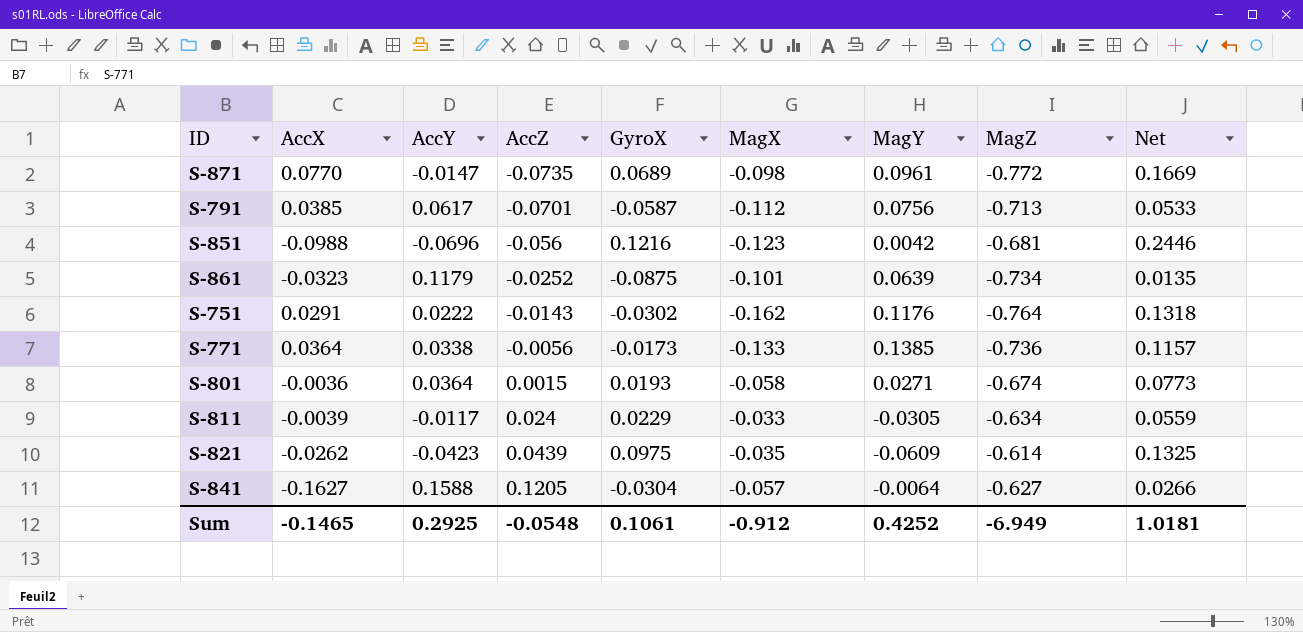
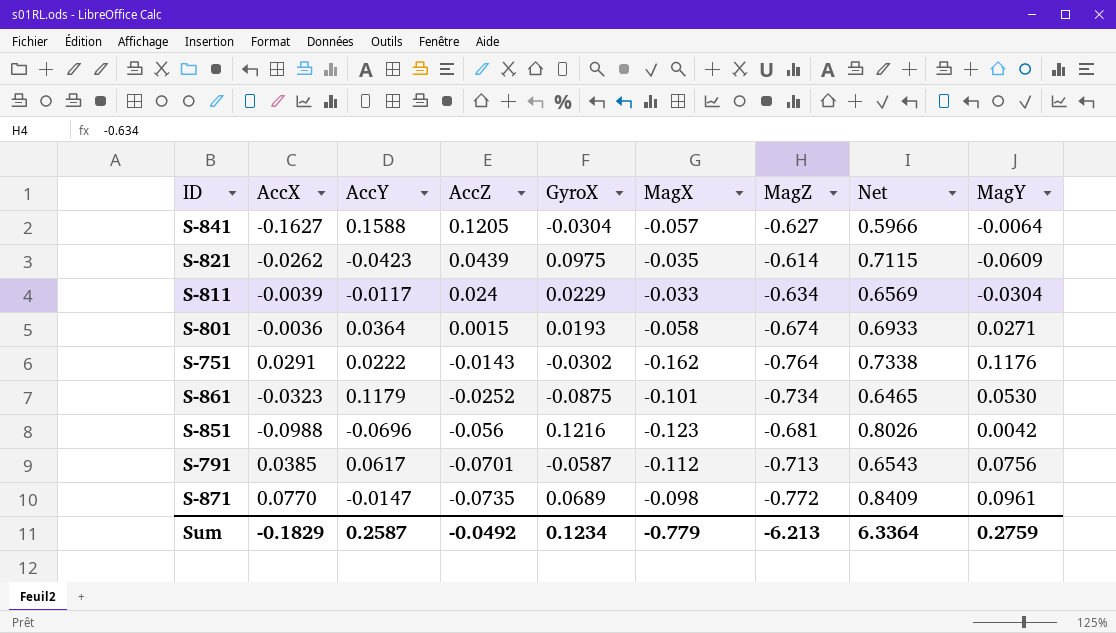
row order: AccZ ascending -> AccZ descending
column Net | formula: [GyroX] - [MagX] -> [GyroX] - [MagZ]
column MagY | position: 7 -> 9
row S-771: 0.0364 | 0.0338 | -0.0056 | -0.0173 | -0.133 | 0.1385 | -0.736 | 0.1157 -> none
S-811 | MagY: -0.0305 -> -0.0304
S-861 | MagY: 0.0639 -> 0.0530
Sum | AccX: -0.1465 -> -0.1829
Sum | AccY: 0.2925 -> 0.2587
Sum | AccZ: -0.0548 -> -0.0492
Sum | GyroX: 0.1061 -> 0.1234
Sum | MagX: -0.912 -> -0.779
Sum | MagZ: -6.949 -> -6.213
Sum | Net: 1.0181 -> 6.3364
Sum | MagY: 0.4252 -> 0.2759

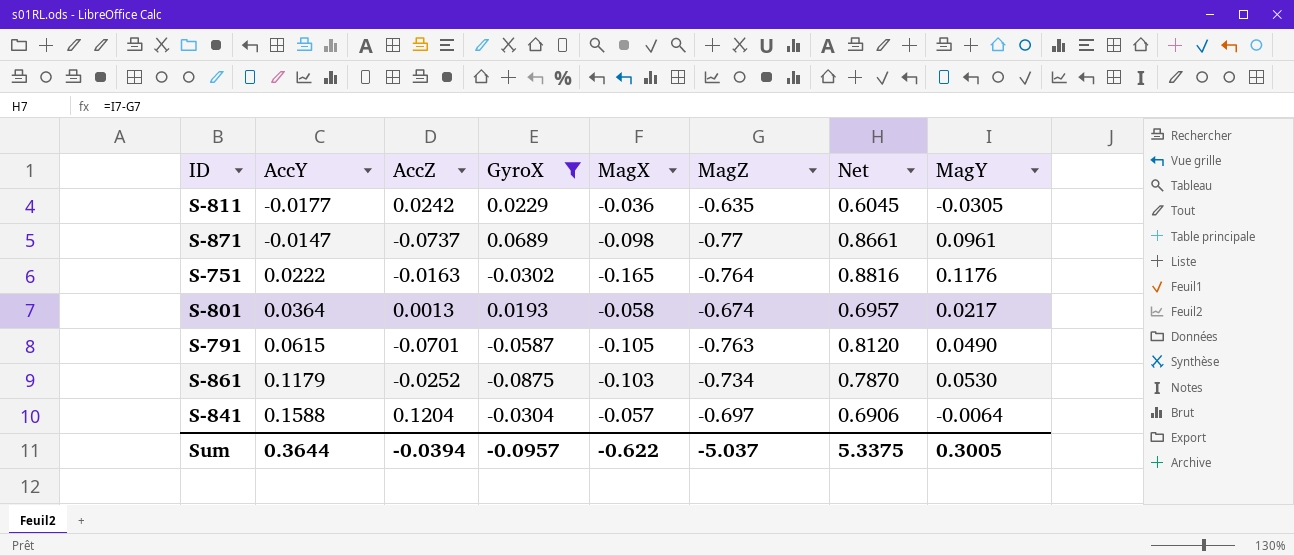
filter: none -> GyroX <= 0.0689
row order: AccZ descending -> AccY ascending
column AccX | position: 2 -> none
column Net | formula: [GyroX] - [MagZ] -> [MagY] - [MagZ]
S-811 | AccY: -0.0117 -> -0.0177
S-811 | AccZ: 0.024 -> 0.0242
S-811 | MagX: -0.033 -> -0.036
S-811 | MagZ: -0.634 -> -0.635
S-811 | MagY: -0.0304 -> -0.0305
S-871 | AccZ: -0.0735 -> -0.0737
S-871 | MagZ: -0.772 -> -0.77
S-751 | AccZ: -0.0143 -> -0.0163
S-751 | MagX: -0.162 -> -0.165
S-801 | AccZ: 0.0015 -> 0.0013
S-801 | MagY: 0.0271 -> 0.0217
S-791 | AccY: 0.0617 -> 0.0615
S-791 | MagX: -0.112 -> -0.105
S-791 | MagZ: -0.713 -> -0.763
S-791 | MagY: 0.0756 -> 0.0490
S-861 | MagX: -0.101 -> -0.103
S-841 | AccZ: 0.1205 -> 0.1204
S-841 | MagZ: -0.627 -> -0.697
Sum | AccY: 0.2587 -> 0.3644
Sum | AccZ: -0.0492 -> -0.0394
Sum | GyroX: 0.1234 -> -0.0957
Sum | MagX: -0.779 -> -0.622
Sum | MagZ: -6.213 -> -5.037
Sum | Net: 6.3364 -> 5.3375
Sum | MagY: 0.2759 -> 0.3005

